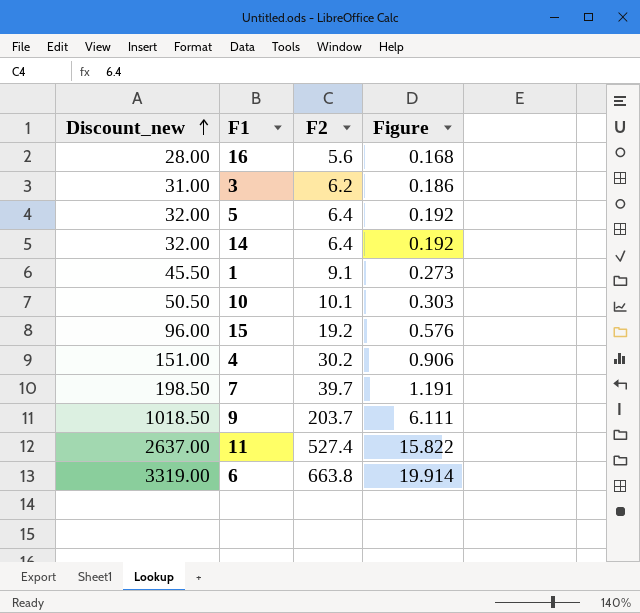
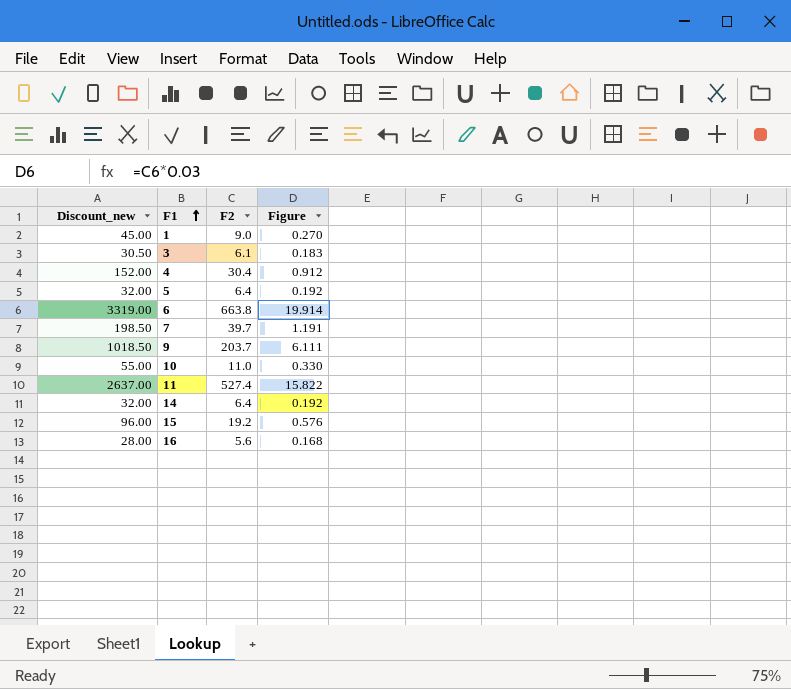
row order: Discount_new ascending -> F1 ascending
1 | Discount_new: 45.50 -> 45.00
1 | F2: 9.1 -> 9.0
1 | Figure: 0.273 -> 0.270
3 | Discount_new: 31.00 -> 30.50
3 | F2: 6.2 -> 6.1
3 | Figure: 0.186 -> 0.183
4 | Discount_new: 151.00 -> 152.00
4 | F2: 30.2 -> 30.4
4 | Figure: 0.906 -> 0.912
10 | Discount_new: 50.50 -> 55.00
10 | F2: 10.1 -> 11.0
10 | Figure: 0.303 -> 0.330

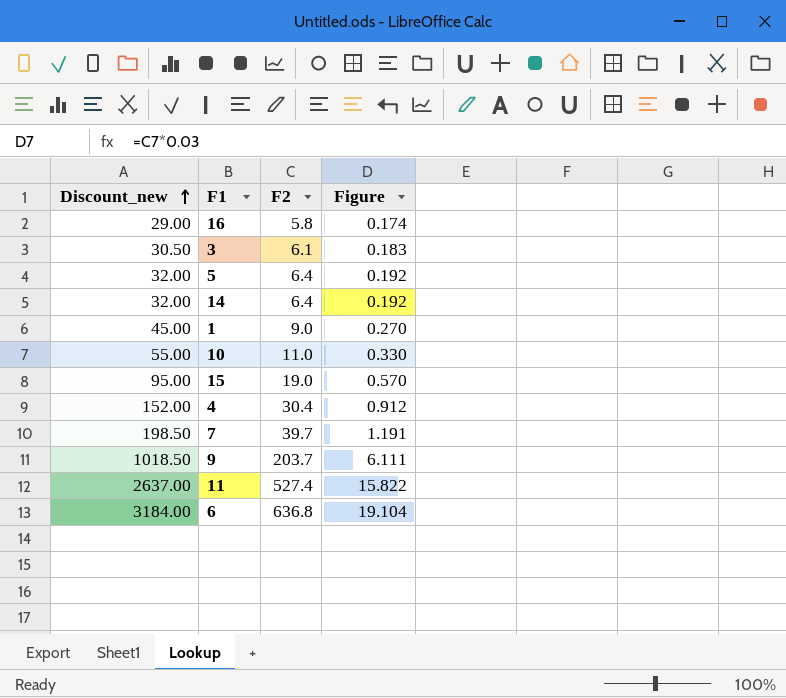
row order: F1 ascending -> Discount_new ascending
16 | Discount_new: 28.00 -> 29.00
16 | F2: 5.6 -> 5.8
16 | Figure: 0.168 -> 0.174
15 | Discount_new: 96.00 -> 95.00
15 | F2: 19.2 -> 19.0
15 | Figure: 0.576 -> 0.570
6 | Discount_new: 3319.00 -> 3184.00
6 | F2: 663.8 -> 636.8
6 | Figure: 19.914 -> 19.104

